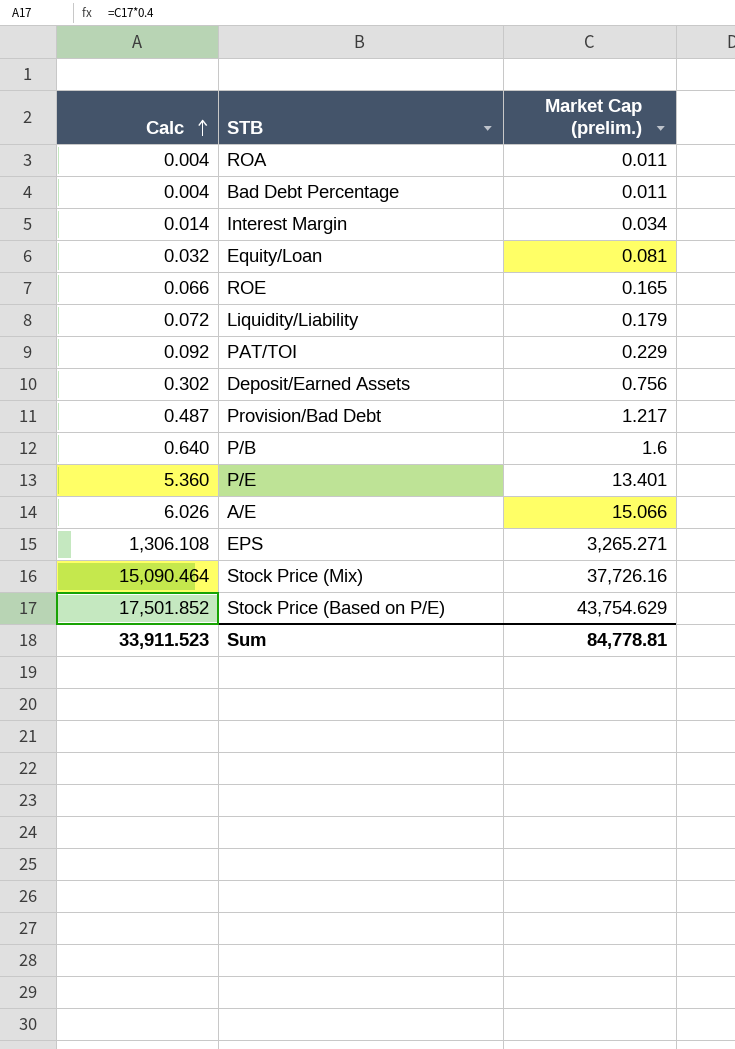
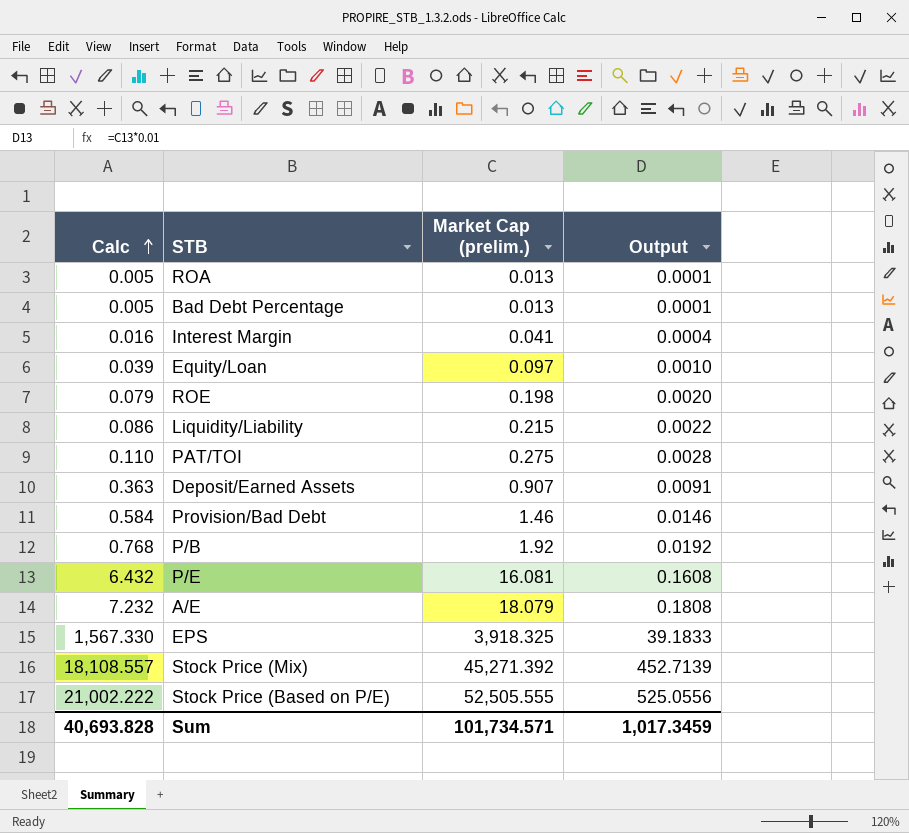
column Output | formula: none -> [Market Cap (prelim.)] * 0.01
ROA | Calc: 0.004 -> 0.005
ROA | Market Cap (prelim.): 0.011 -> 0.013
Bad Debt Percentage | Calc: 0.004 -> 0.005
Bad Debt Percentage | Market Cap (prelim.): 0.011 -> 0.013
Interest Margin | Calc: 0.014 -> 0.016
Interest Margin | Market Cap (prelim.): 0.034 -> 0.041
Equity/Loan | Calc: 0.032 -> 0.039
Equity/Loan | Market Cap (prelim.): 0.081 -> 0.097
ROE | Calc: 0.066 -> 0.079
ROE | Market Cap (prelim.): 0.165 -> 0.198
Liquidity/Liability | Calc: 0.072 -> 0.086
Liquidity/Liability | Market Cap (prelim.): 0.179 -> 0.215
PAT/TOI | Calc: 0.092 -> 0.110
PAT/TOI | Market Cap (prelim.): 0.229 -> 0.275
Deposit/Earned Assets | Calc: 0.302 -> 0.363
Deposit/Earned Assets | Market Cap (prelim.): 0.756 -> 0.907
Provision/Bad Debt | Calc: 0.487 -> 0.584
Provision/Bad Debt | Market Cap (prelim.): 1.217 -> 1.46
P/B | Calc: 0.640 -> 0.768
P/B | Market Cap (prelim.): 1.6 -> 1.92
P/E | Calc: 5.360 -> 6.432
P/E | Market Cap (prelim.): 13.401 -> 16.081
A/E | Calc: 6.026 -> 7.232
A/E | Market Cap (prelim.): 15.066 -> 18.079
EPS | Calc: 1,306.108 -> 1,567.330
EPS | Market Cap (prelim.): 3,265.271 -> 3,918.325
Stock Price (Mix) | Calc: 15,090.464 -> 18,108.557
Stock Price (Mix) | Market Cap (prelim.): 37,726.16 -> 45,271.392
Stock Price (Based on P/E) | Calc: 17,501.852 -> 21,002.222
Stock Price (Based on P/E) | Market Cap (prelim.): 43,754.629 -> 52,505.555
Sum | Calc: 33,911.523 -> 40,693.828
Sum | Market Cap (prelim.): 84,778.81 -> 101,734.571

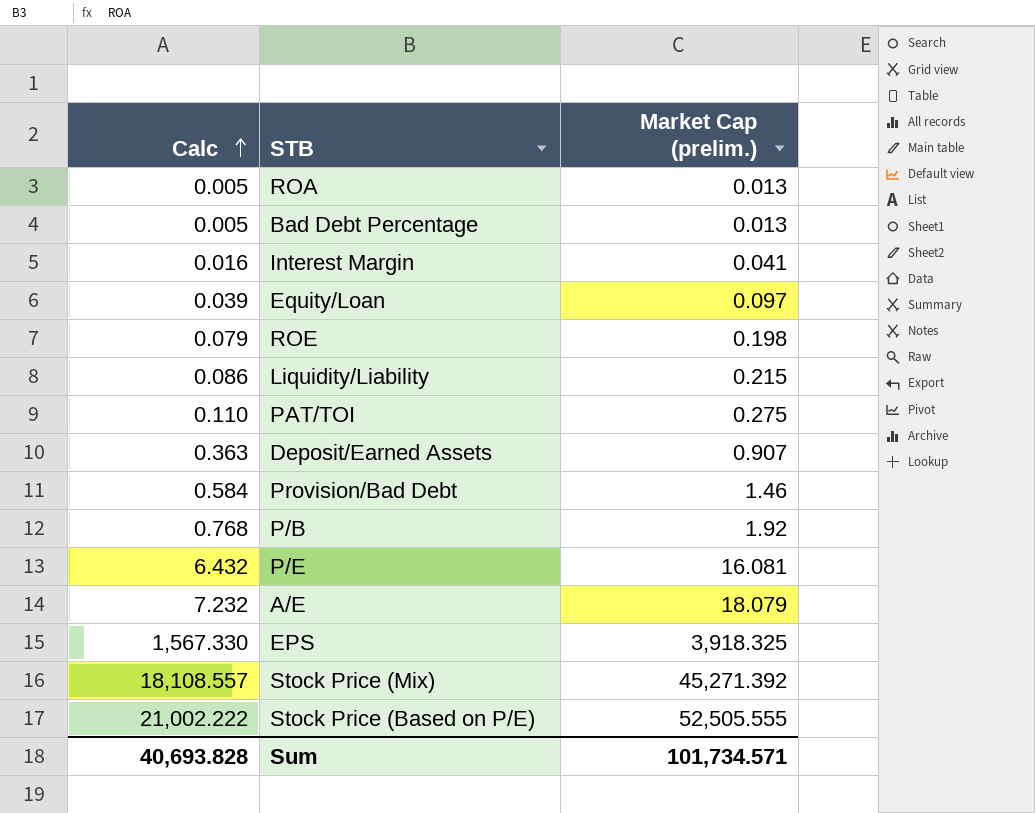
column Output | formula: [Market Cap (prelim.)] * 0.01 -> none

